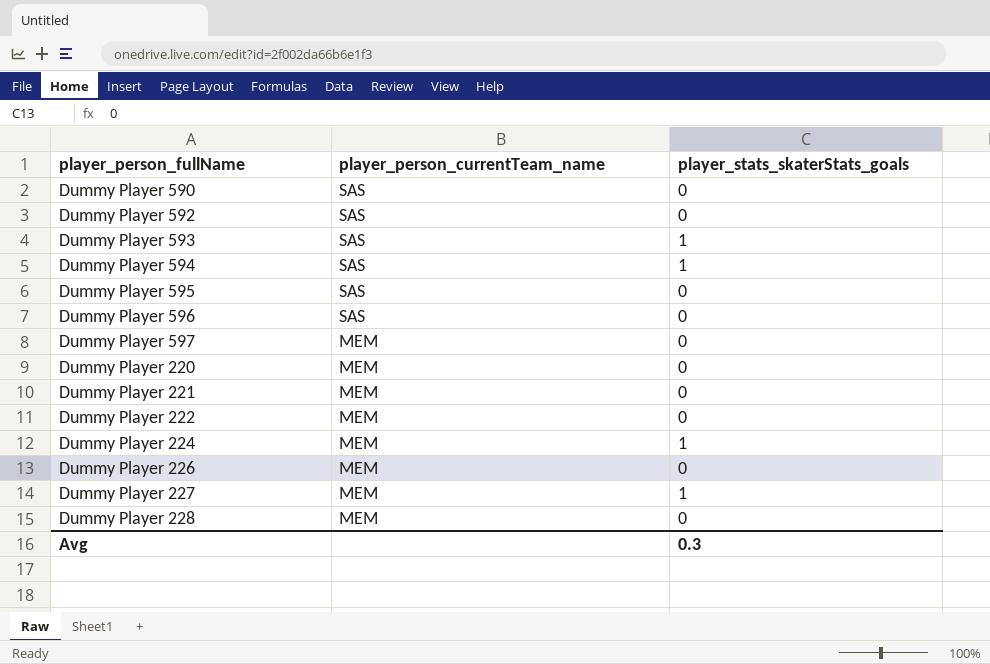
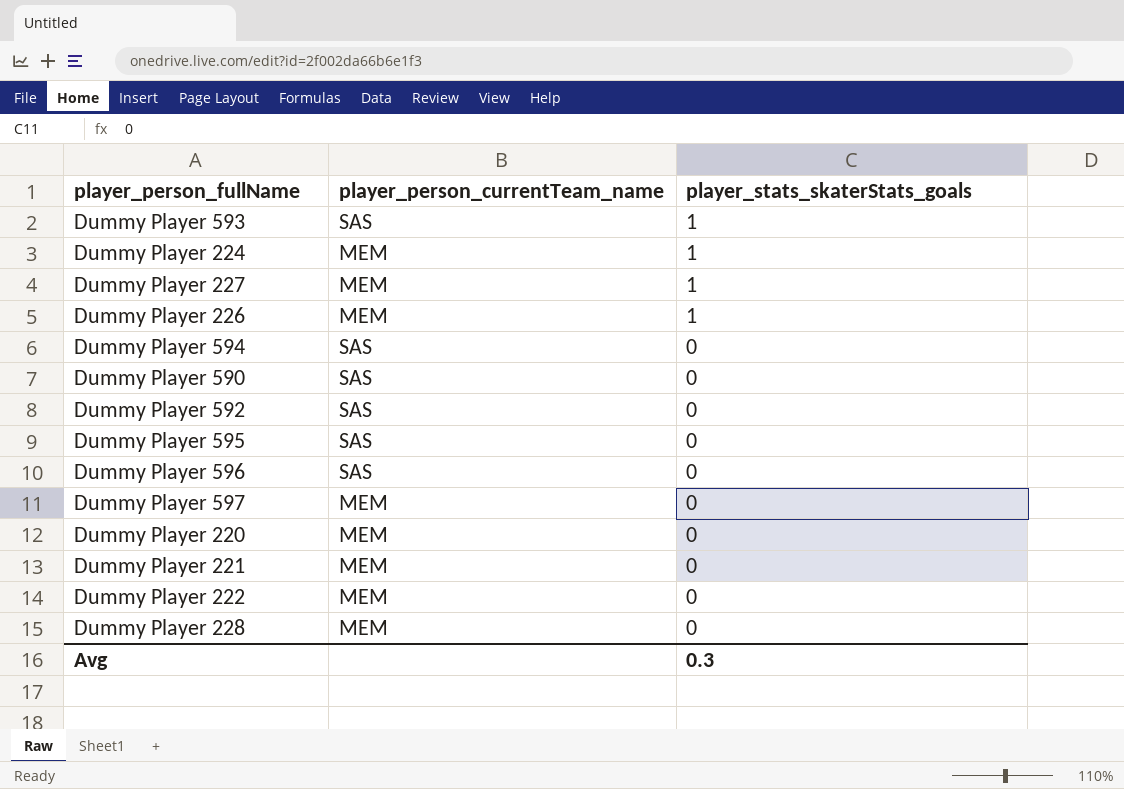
row order: player_person_currentTeam_name descending -> player_stats_skaterStats_goals descending
Dummy Player 226 | player_stats_skaterStats_goals: 0 -> 1
Dummy Player 594 | player_stats_skaterStats_goals: 1 -> 0

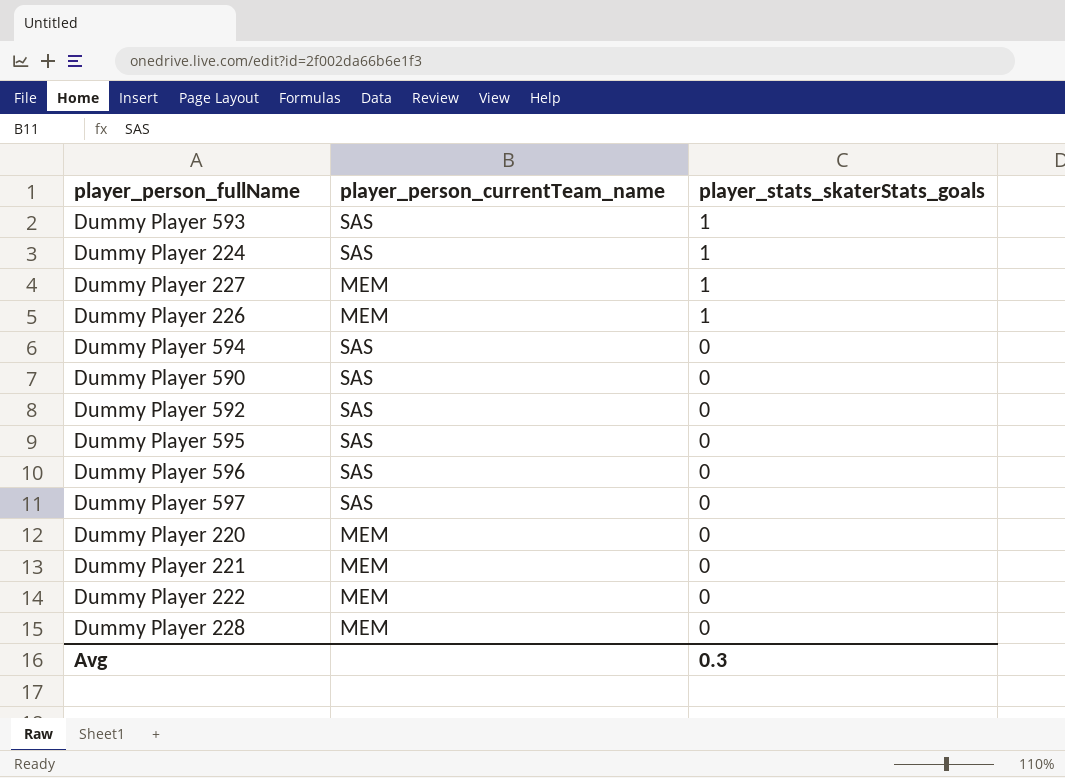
Dummy Player 224 | player_person_currentTeam_name: MEM -> SAS
Dummy Player 597 | player_person_currentTeam_name: MEM -> SAS

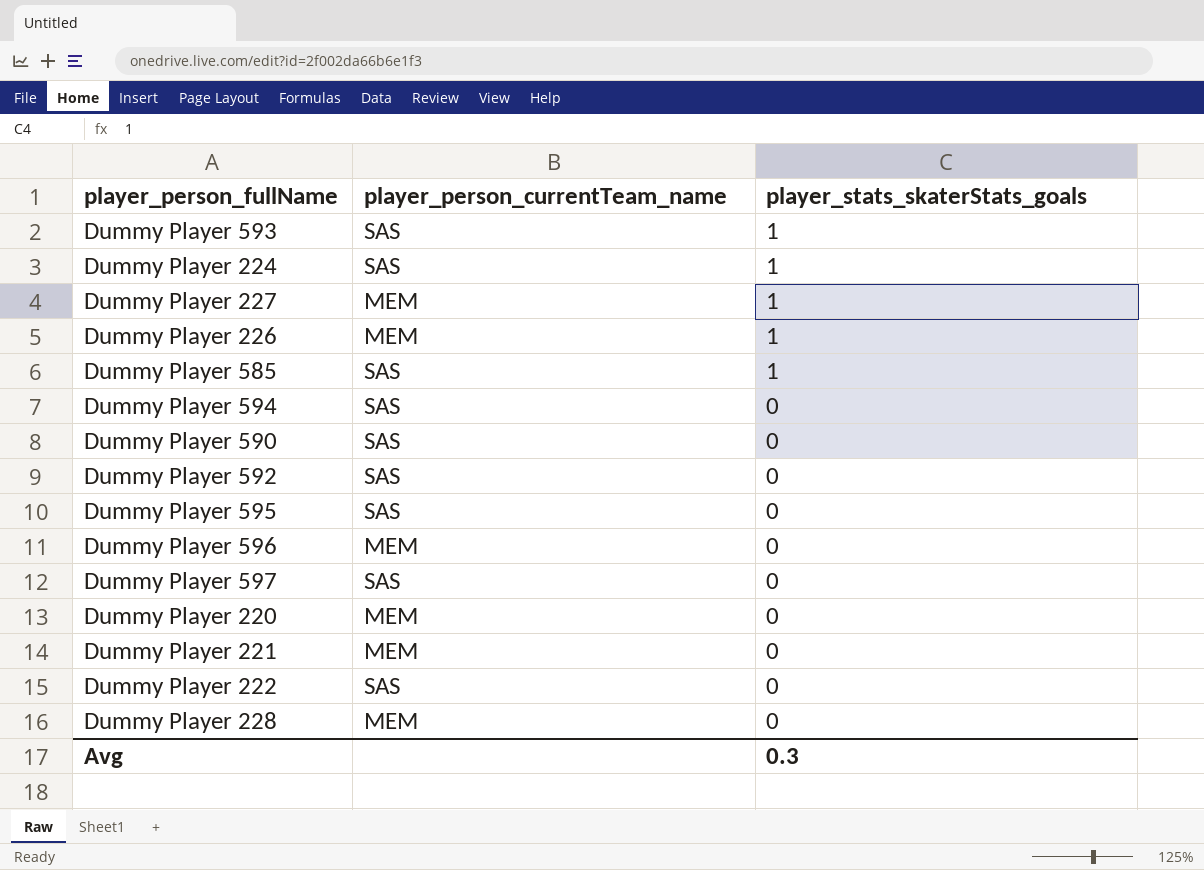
row Dummy Player 585: none -> SAS | 1
Dummy Player 596 | player_person_currentTeam_name: SAS -> MEM
Dummy Player 222 | player_person_currentTeam_name: MEM -> SAS

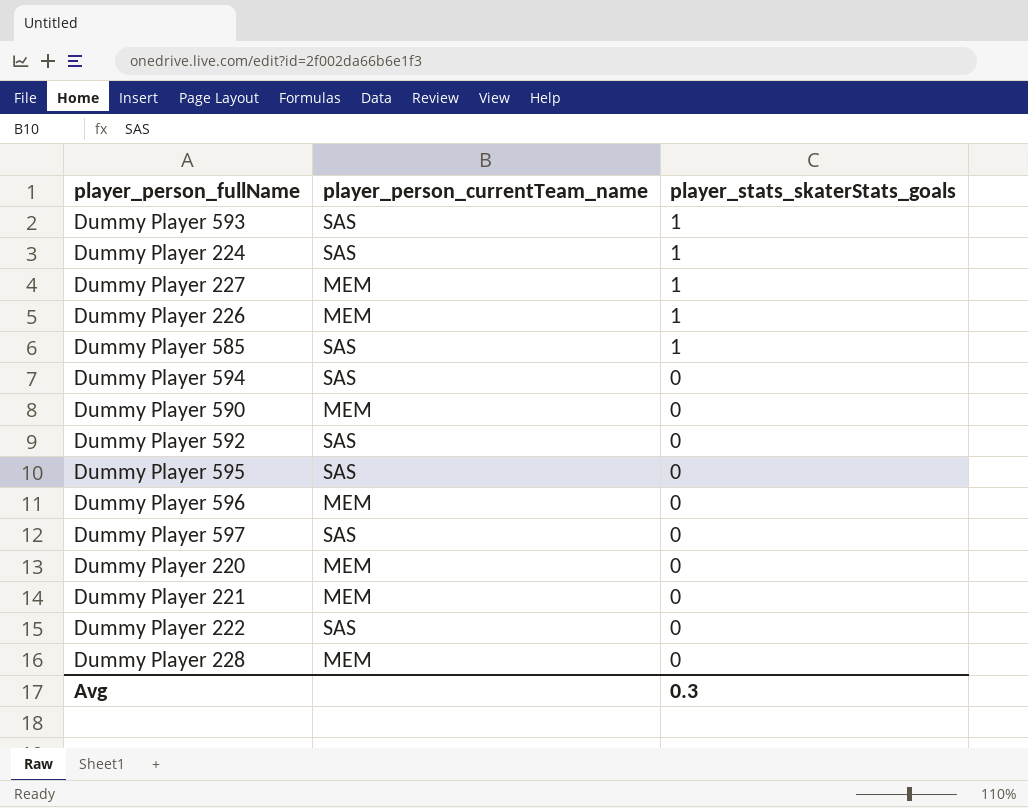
Dummy Player 590 | player_person_currentTeam_name: SAS -> MEM

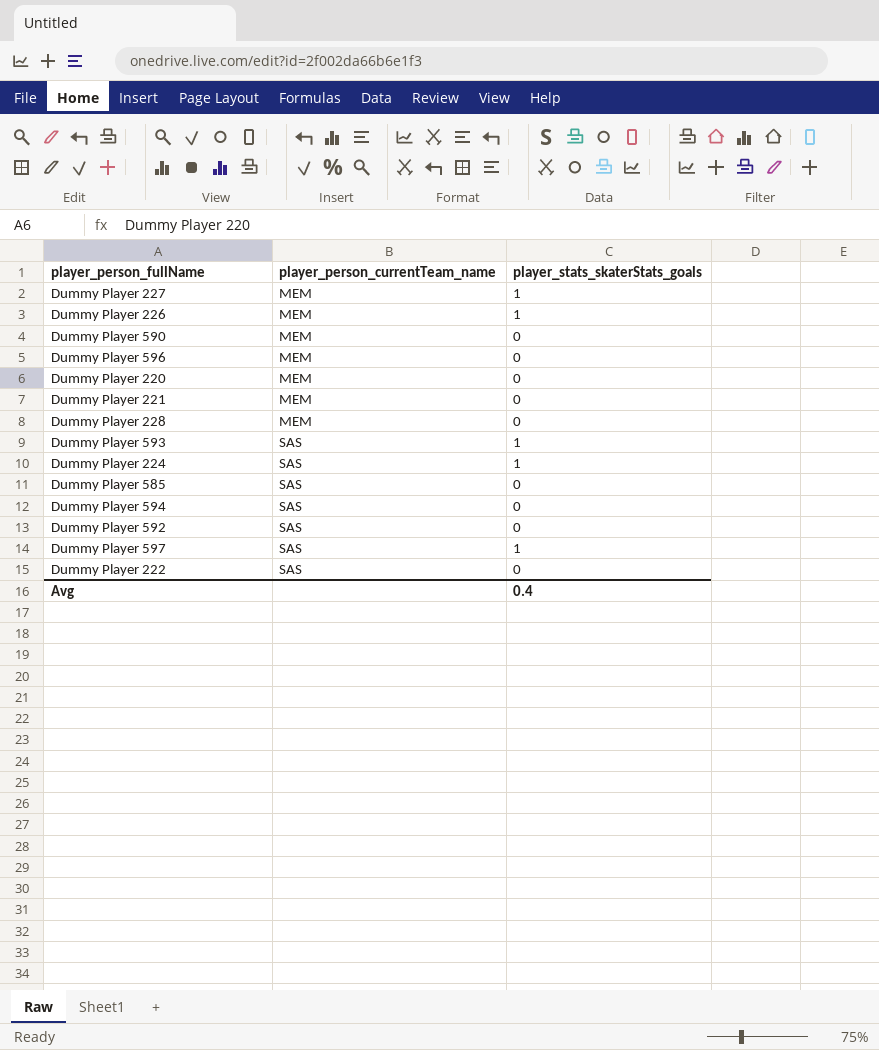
row order: player_stats_skaterStats_goals descending -> player_person_currentTeam_name ascending
row Dummy Player 595: SAS | 0 -> none
Dummy Player 585 | player_stats_skaterStats_goals: 1 -> 0
Dummy Player 597 | player_stats_skaterStats_goals: 0 -> 1
Avg | player_stats_skaterStats_goals: 0.3 -> 0.4

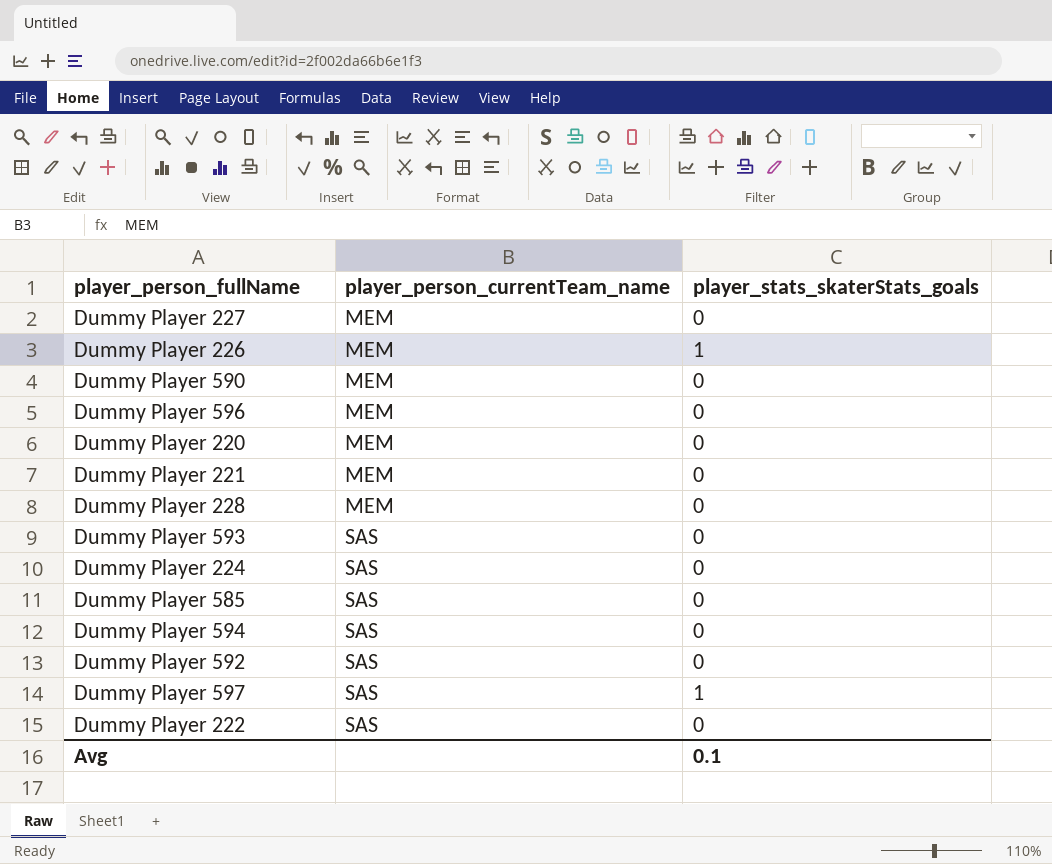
Dummy Player 227 | player_stats_skaterStats_goals: 1 -> 0
Dummy Player 593 | player_stats_skaterStats_goals: 1 -> 0
Dummy Player 224 | player_stats_skaterStats_goals: 1 -> 0
Avg | player_stats_skaterStats_goals: 0.4 -> 0.1

